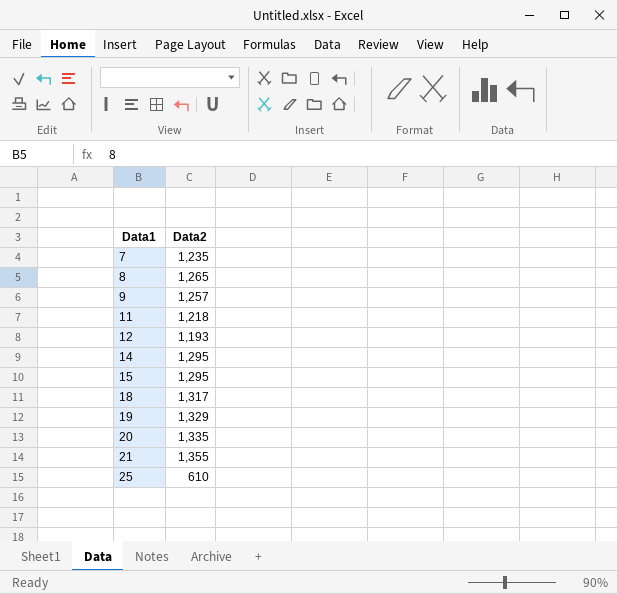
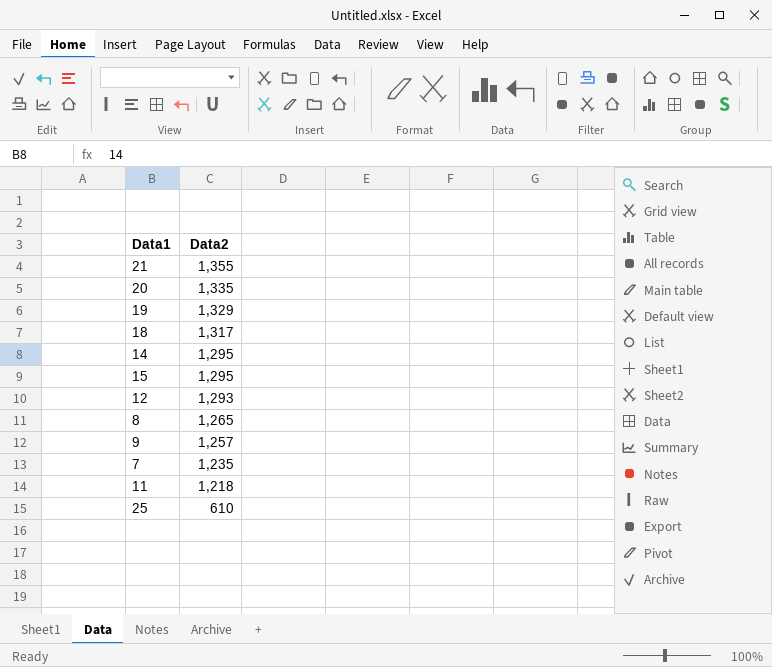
row order: Data1 ascending -> Data2 descending
12 | Data2: 1,193 -> 1,293

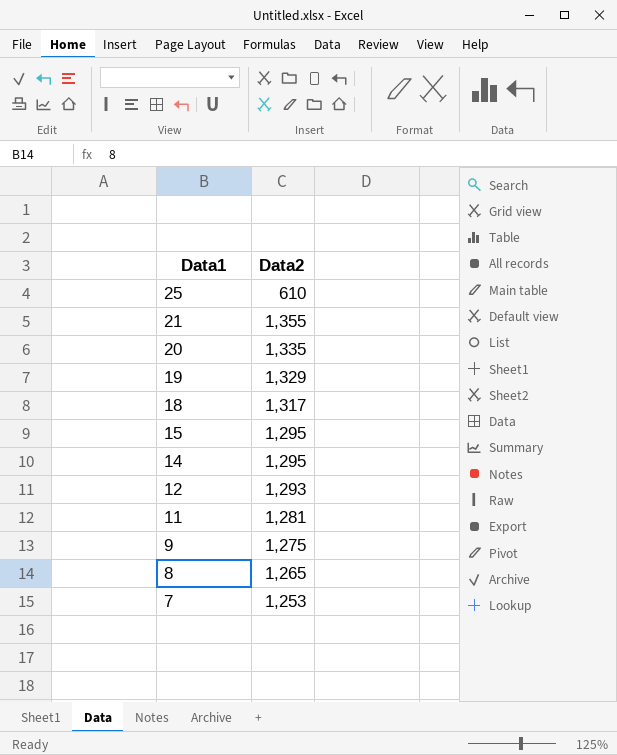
row order: Data2 descending -> Data1 descending
11 | Data2: 1,218 -> 1,281
9 | Data2: 1,257 -> 1,275
7 | Data2: 1,235 -> 1,253

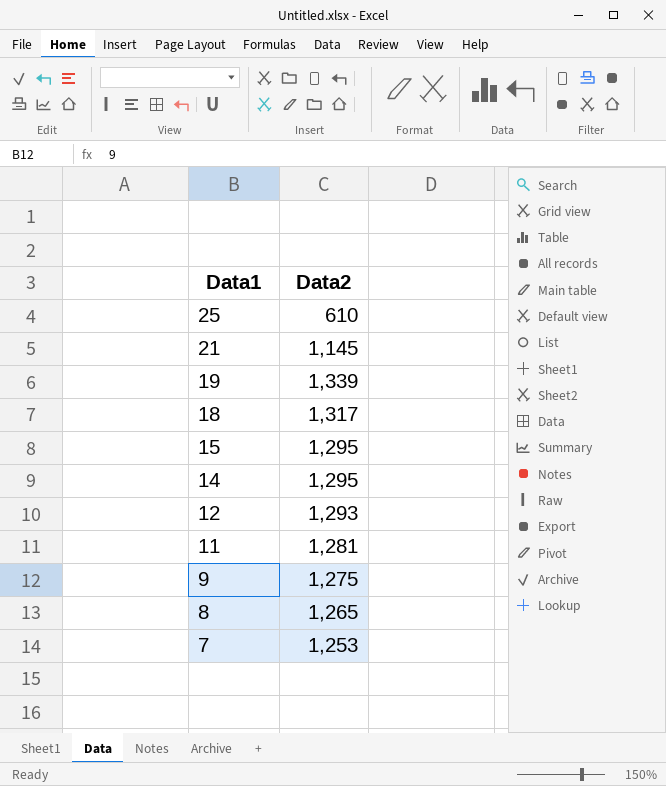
row 20: 1,335 -> none
21 | Data2: 1,355 -> 1,145
19 | Data2: 1,329 -> 1,339

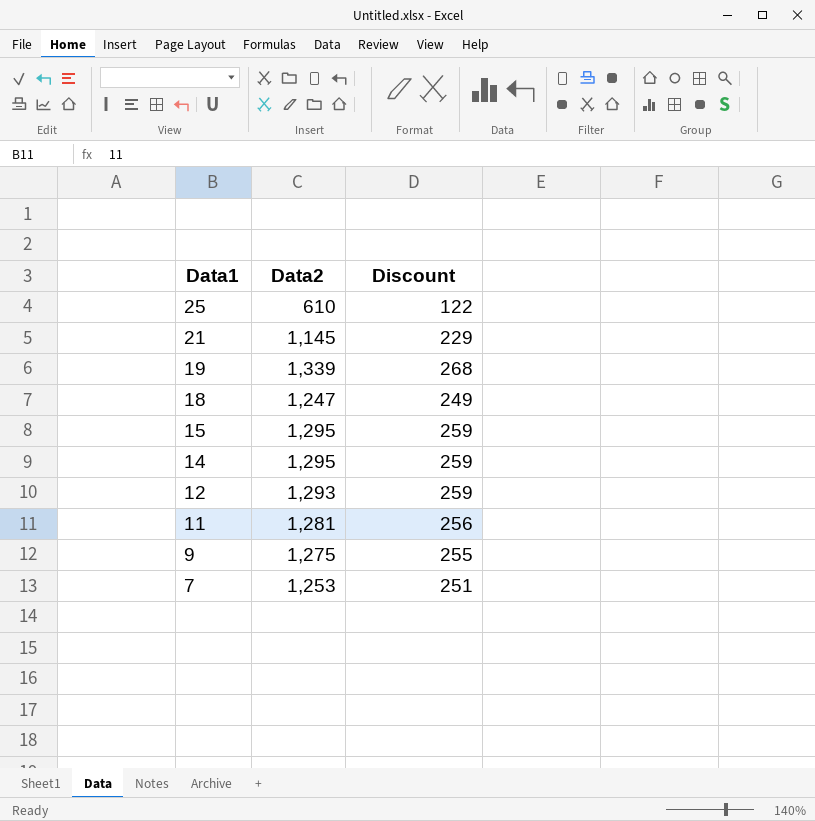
column Discount | formula: none -> [Data2] * 0.2
row 8: 1,265 -> none
18 | Data2: 1,317 -> 1,247

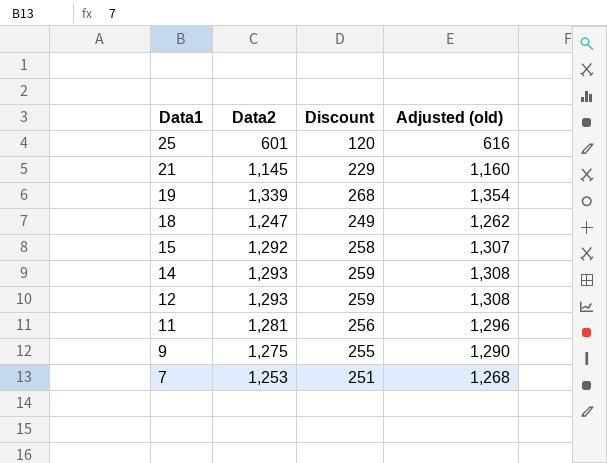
column Adjusted (old) | formula: none -> [Data2] + 15
25 | Data2: 610 -> 601
25 | Discount: 122 -> 120
15 | Data2: 1,295 -> 1,292
15 | Discount: 259 -> 258
14 | Data2: 1,295 -> 1,293

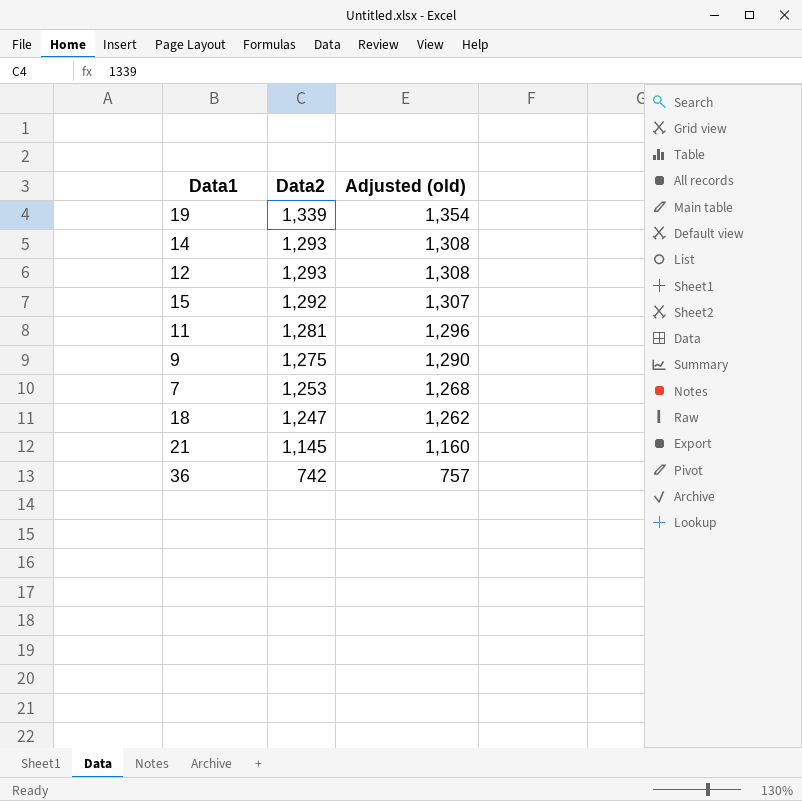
row order: Data1 descending -> Data2 descending
column Discount | formula: [Data2] * 0.2 -> none
row 25: 601 | 120 | 616 -> none
row 36: none -> 742 | 757

